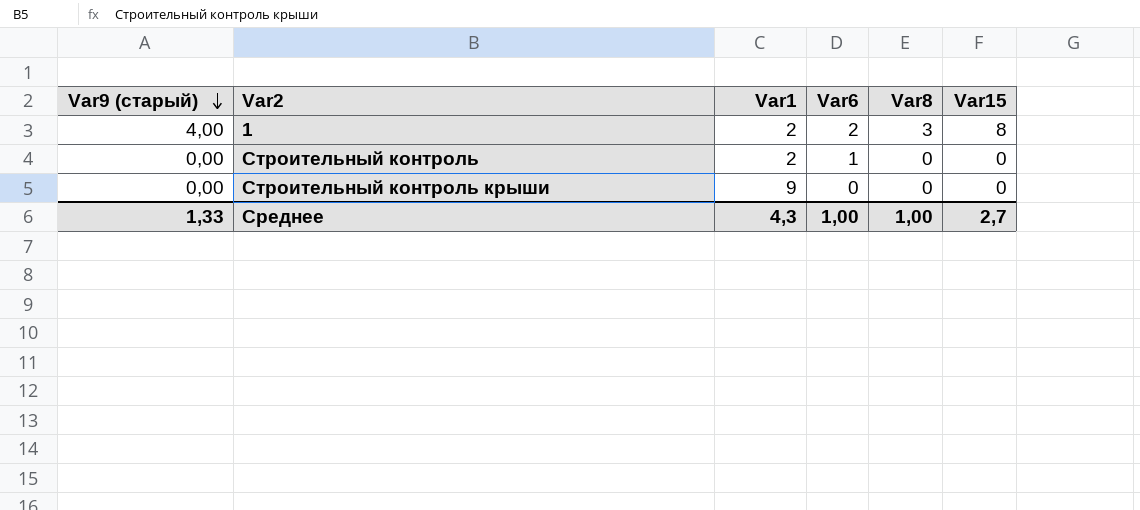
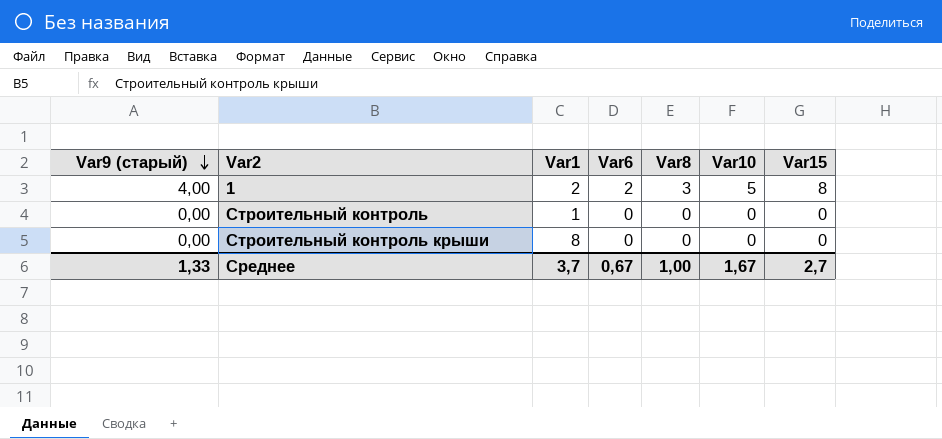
column Var10 | position: none -> 6
Строительный контроль | Var1: 2 -> 1
Строительный контроль | Var6: 1 -> 0
Строительный контроль крыши | Var1: 9 -> 8
Среднее | Var1: 4,3 -> 3,7
Среднее | Var6: 1,00 -> 0,67

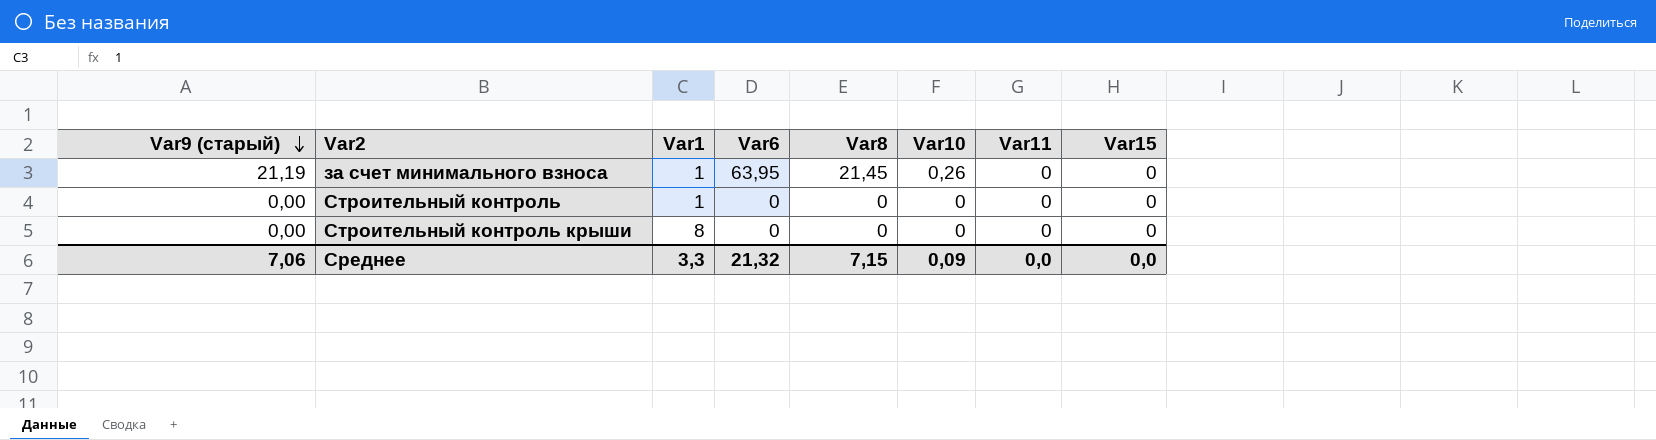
column Var11 | position: none -> 7
row 1: 4,00 | 2 | 2 | 3 | 5 | 8 -> none
row за счет минимального взноса: none -> 21,19 | 1 | 63,95 | 21,45 | 0,26 | 0 | 0
Среднее | Var9 (старый): 1,33 -> 7,06
Среднее | Var1: 3,7 -> 3,3
Среднее | Var6: 0,67 -> 21,32
Среднее | Var8: 1,00 -> 7,15
Среднее | Var10: 1,67 -> 0,09
Среднее | Var15: 2,7 -> 0,0

